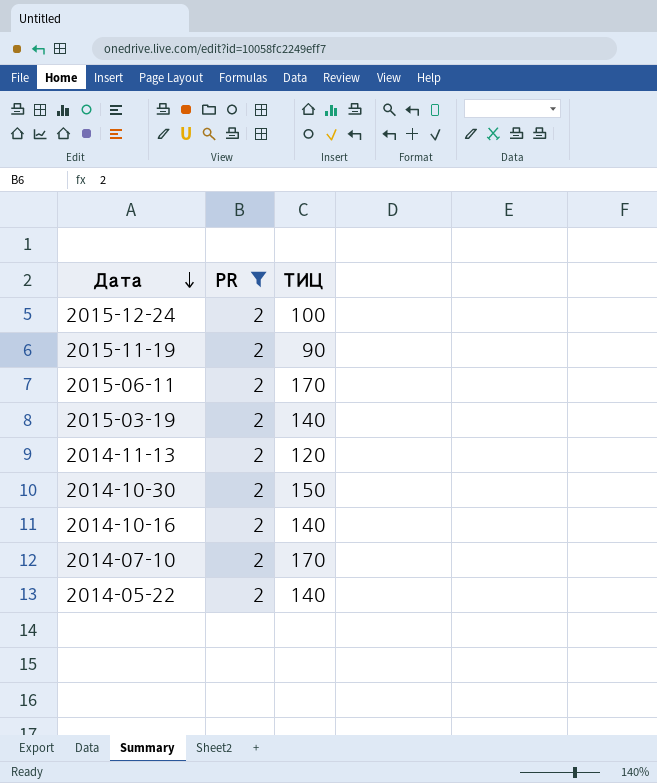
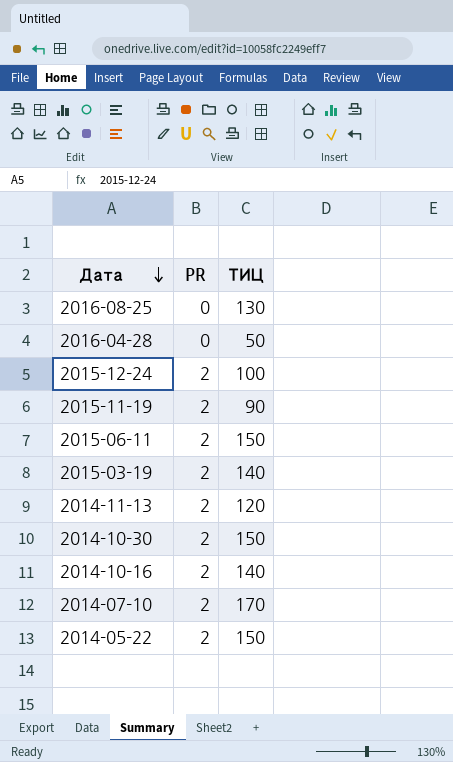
filter: PR = 2 -> none
2015-06-11 | ТИЦ: 170 -> 150
2014-05-22 | ТИЦ: 140 -> 150

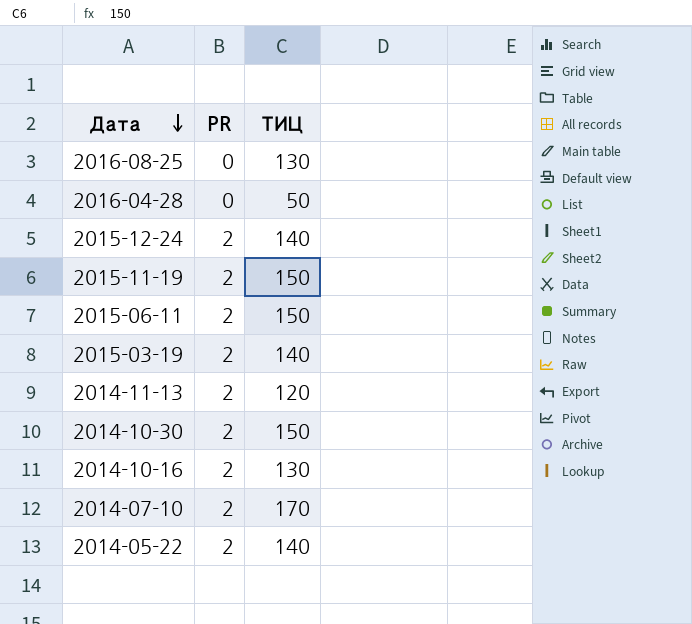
2015-12-24 | ТИЦ: 100 -> 140
2015-11-19 | ТИЦ: 90 -> 150
2014-10-16 | ТИЦ: 140 -> 130
2014-05-22 | ТИЦ: 150 -> 140

